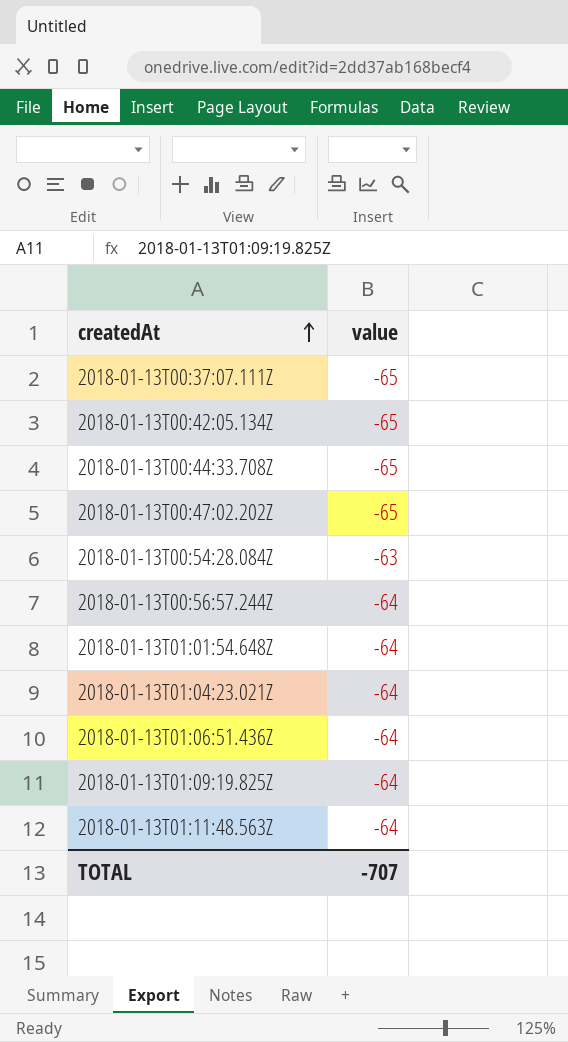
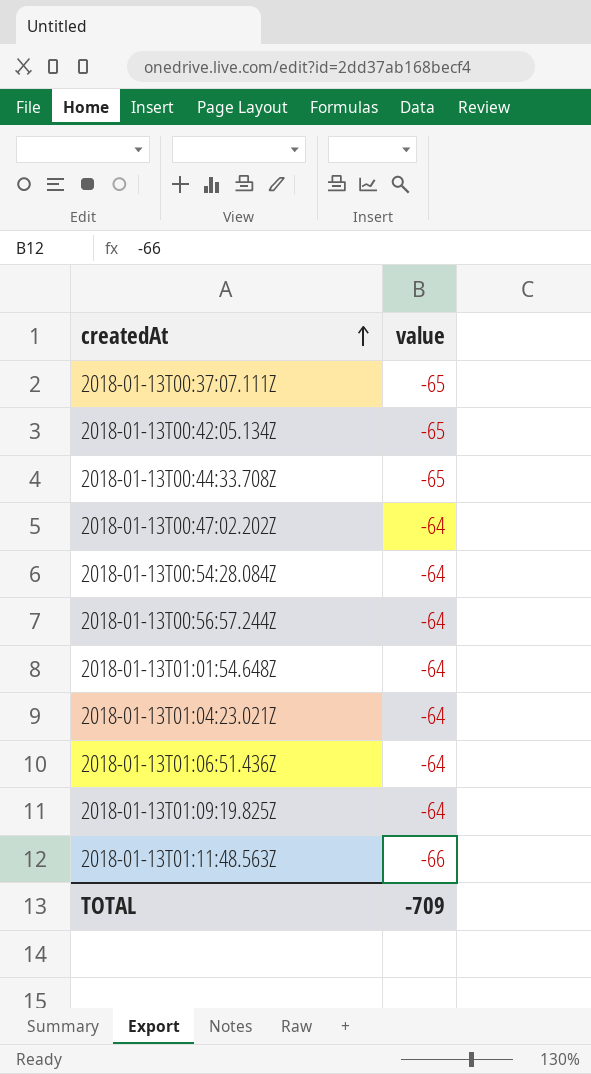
2018-01-13T00:47:02.202Z | value: -65 -> -64
2018-01-13T00:54:28.084Z | value: -63 -> -64
2018-01-13T01:11:48.563Z | value: -64 -> -66
TOTAL | value: -707 -> -709

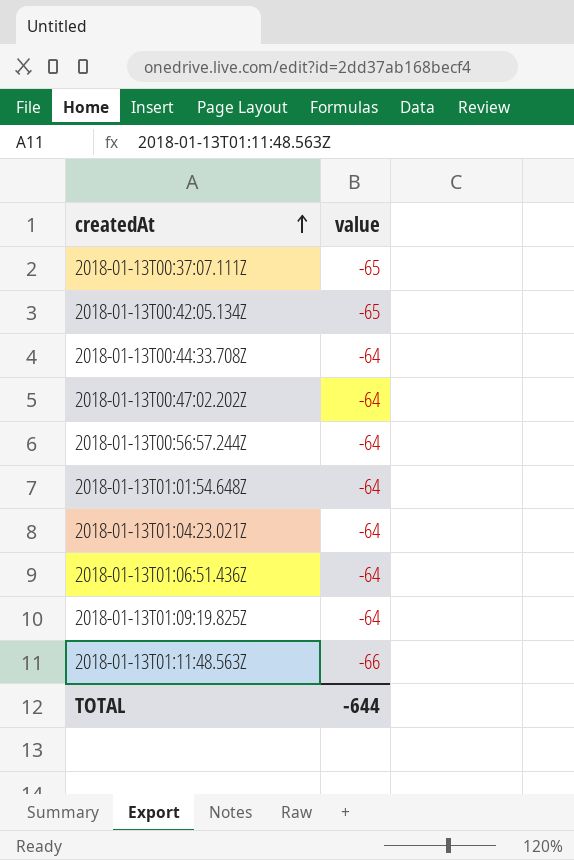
row 2018-01-13T00:54:28.084Z: -64 -> none
2018-01-13T00:44:33.708Z | value: -65 -> -64
TOTAL | value: -709 -> -644

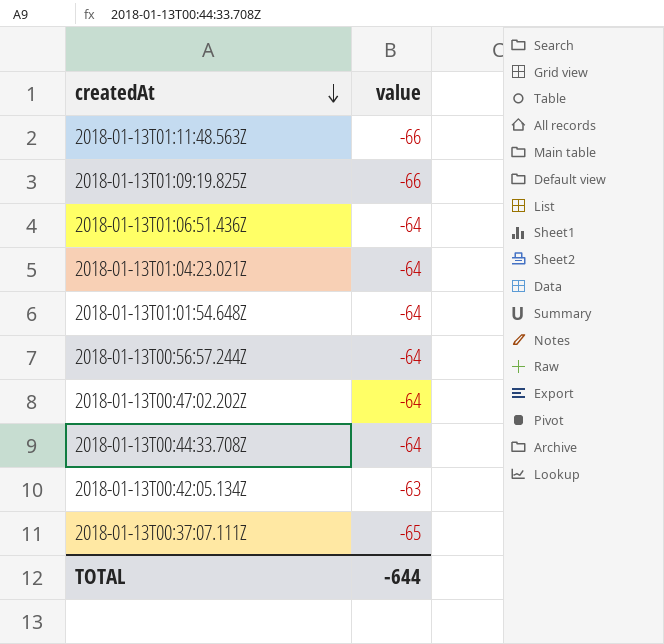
row order: createdAt ascending -> createdAt descending
2018-01-13T01:09:19.825Z | value: -64 -> -66
2018-01-13T00:42:05.134Z | value: -65 -> -63

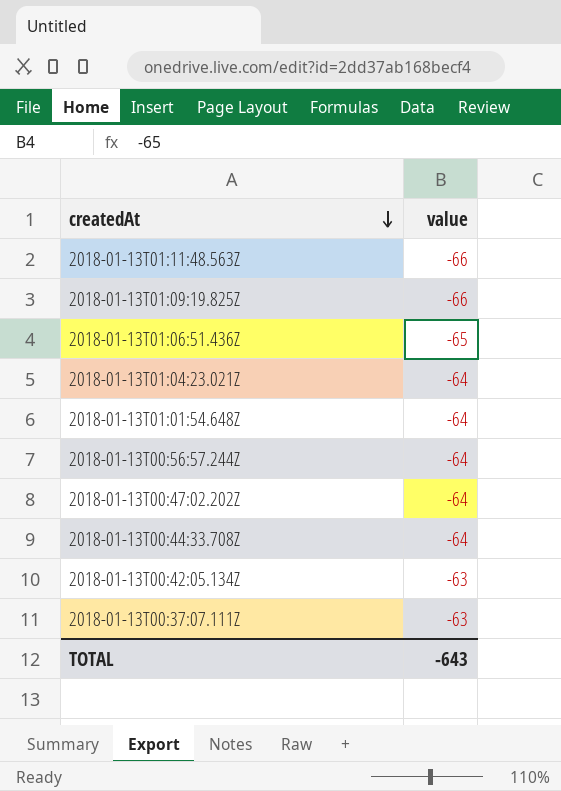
2018-01-13T01:06:51.436Z | value: -64 -> -65
2018-01-13T00:37:07.111Z | value: -65 -> -63
TOTAL | value: -644 -> -643

